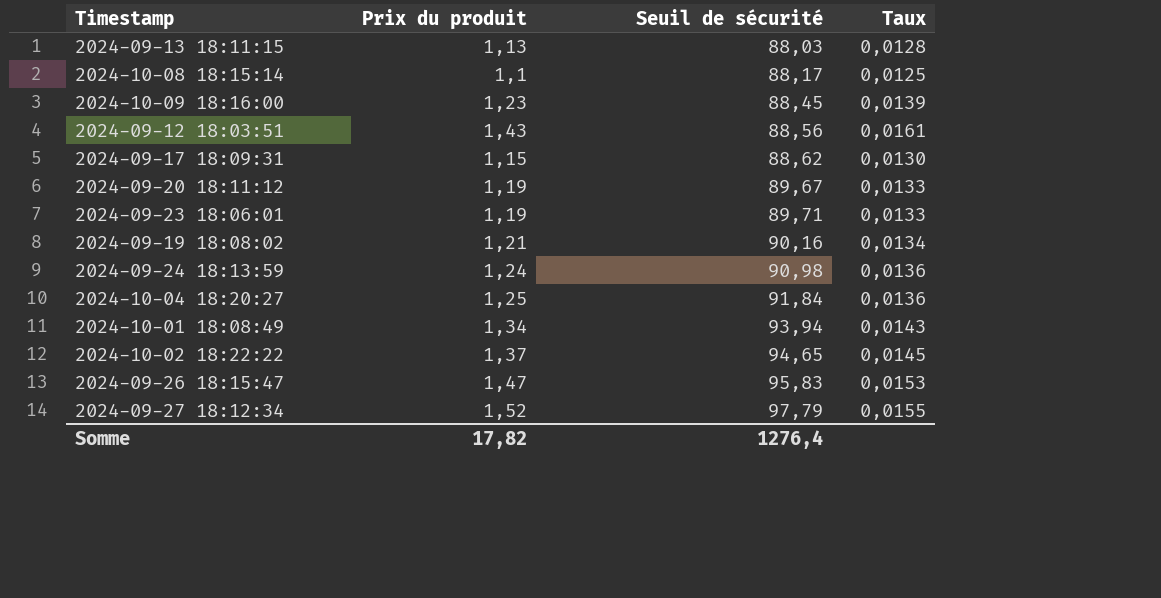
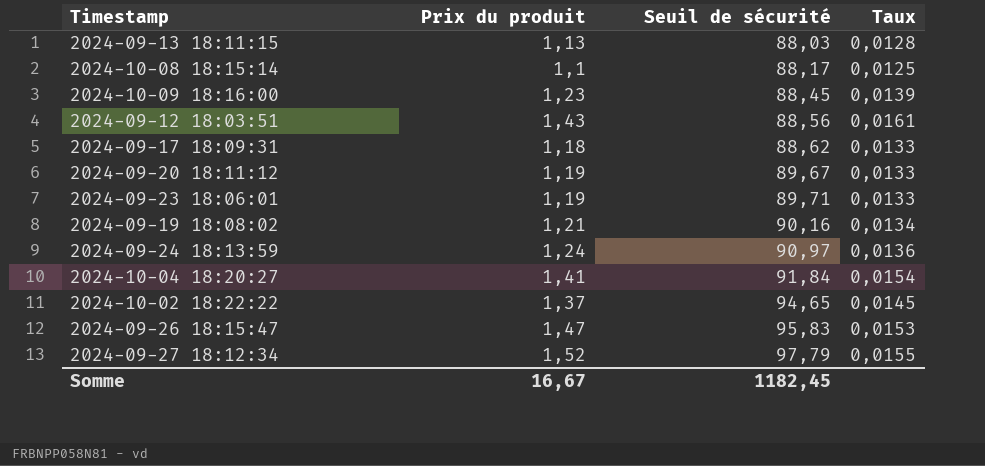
row 2024-10-01 18:08:49: 1,34 | 93,94 | 0,0143 -> none
2024-09-17 18:09:31 | Prix du produit: 1,15 -> 1,18
2024-09-17 18:09:31 | Taux: 0,0130 -> 0,0133
2024-09-24 18:13:59 | Seuil de sécurité: 90,98 -> 90,97
2024-10-04 18:20:27 | Prix du produit: 1,25 -> 1,41
2024-10-04 18:20:27 | Taux: 0,0136 -> 0,0154
Somme | Prix du produit: 17,82 -> 16,67
Somme | Seuil de sécurité: 1276,4 -> 1182,45

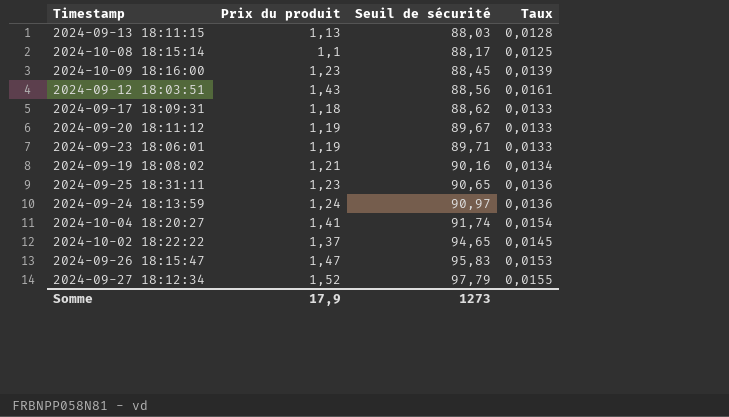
row 2024-09-25 18:31:11: none -> 1,23 | 90,65 | 0,0136
2024-10-04 18:20:27 | Seuil de sécurité: 91,84 -> 91,74
Somme | Prix du produit: 16,67 -> 17,9
Somme | Seuil de sécurité: 1182,45 -> 1273

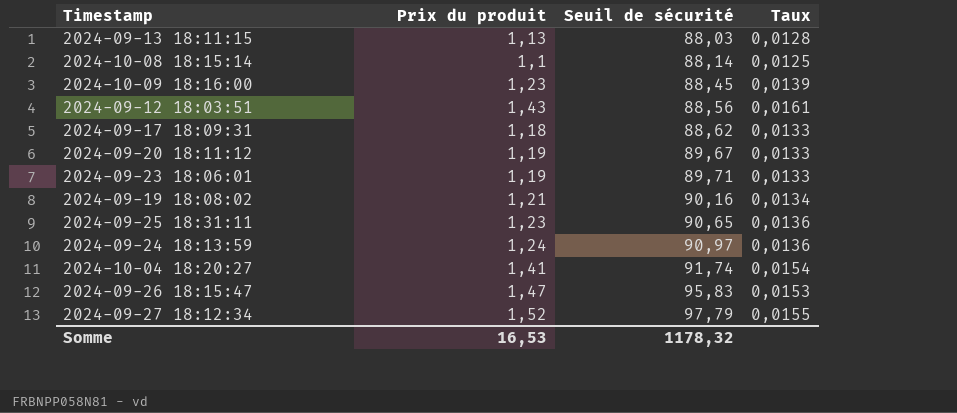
row 2024-10-02 18:22:22: 1,37 | 94,65 | 0,0145 -> none
2024-10-08 18:15:14 | Seuil de sécurité: 88,17 -> 88,14
Somme | Prix du produit: 17,9 -> 16,53
Somme | Seuil de sécurité: 1273 -> 1178,32

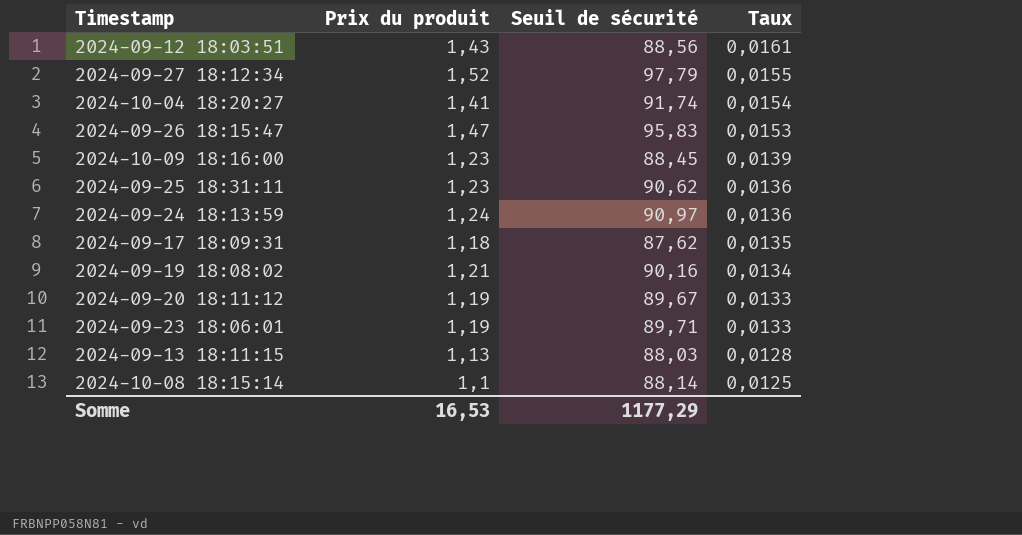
row order: Seuil de sécurité ascending -> Taux descending
2024-09-25 18:31:11 | Seuil de sécurité: 90,65 -> 90,62
2024-09-17 18:09:31 | Seuil de sécurité: 88,62 -> 87,62
2024-09-17 18:09:31 | Taux: 0,0133 -> 0,0135
Somme | Seuil de sécurité: 1178,32 -> 1177,29

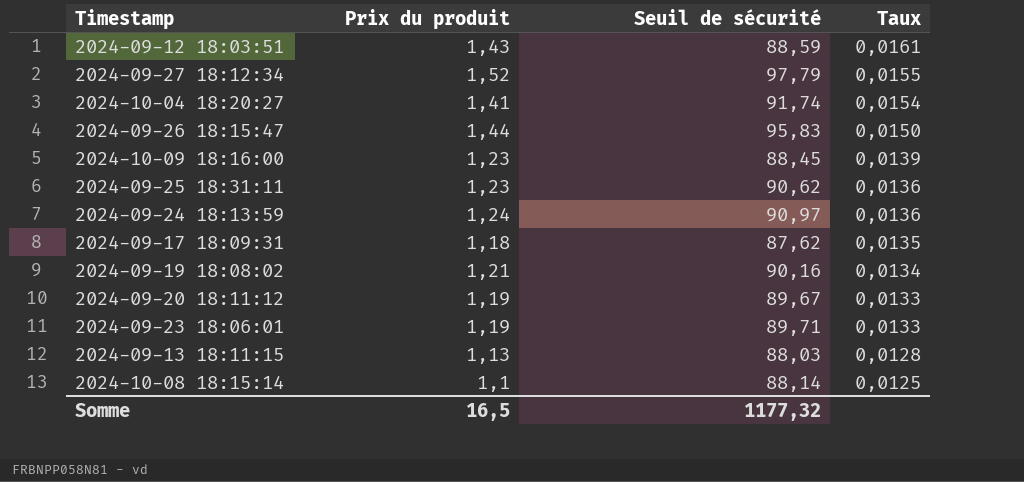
2024-09-12 18:03:51 | Seuil de sécurité: 88,56 -> 88,59
2024-09-26 18:15:47 | Prix du produit: 1,47 -> 1,44
2024-09-26 18:15:47 | Taux: 0,0153 -> 0,0150
Somme | Prix du produit: 16,53 -> 16,5
Somme | Seuil de sécurité: 1177,29 -> 1177,32

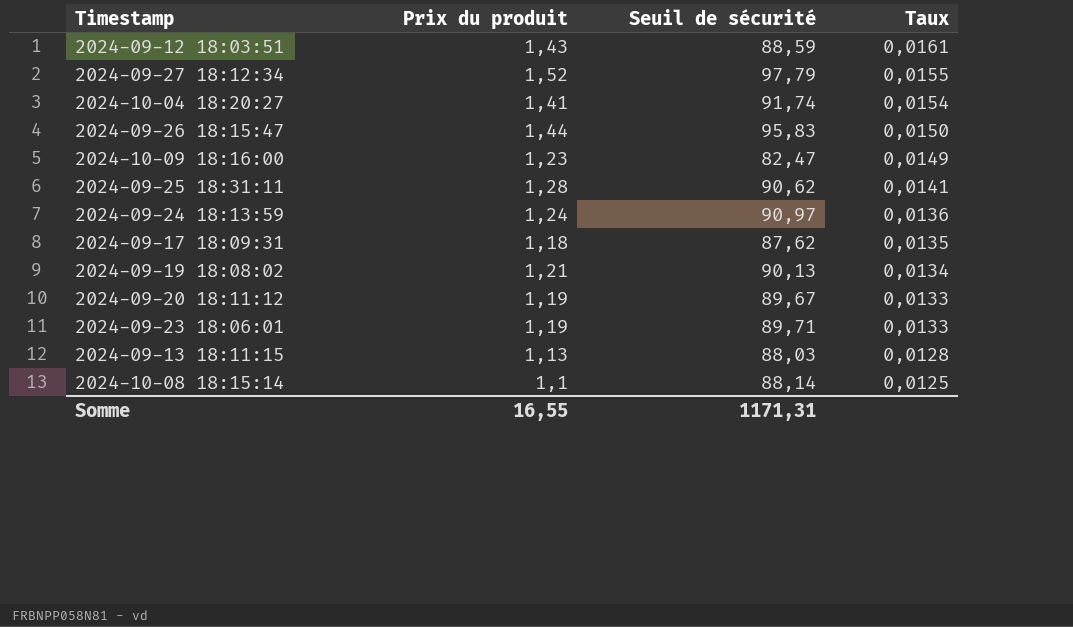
2024-10-09 18:16:00 | Seuil de sécurité: 88,45 -> 82,47
2024-10-09 18:16:00 | Taux: 0,0139 -> 0,0149
2024-09-25 18:31:11 | Prix du produit: 1,23 -> 1,28
2024-09-25 18:31:11 | Taux: 0,0136 -> 0,0141
2024-09-19 18:08:02 | Seuil de sécurité: 90,16 -> 90,13
Somme | Prix du produit: 16,5 -> 16,55
Somme | Seuil de sécurité: 1177,32 -> 1171,31

